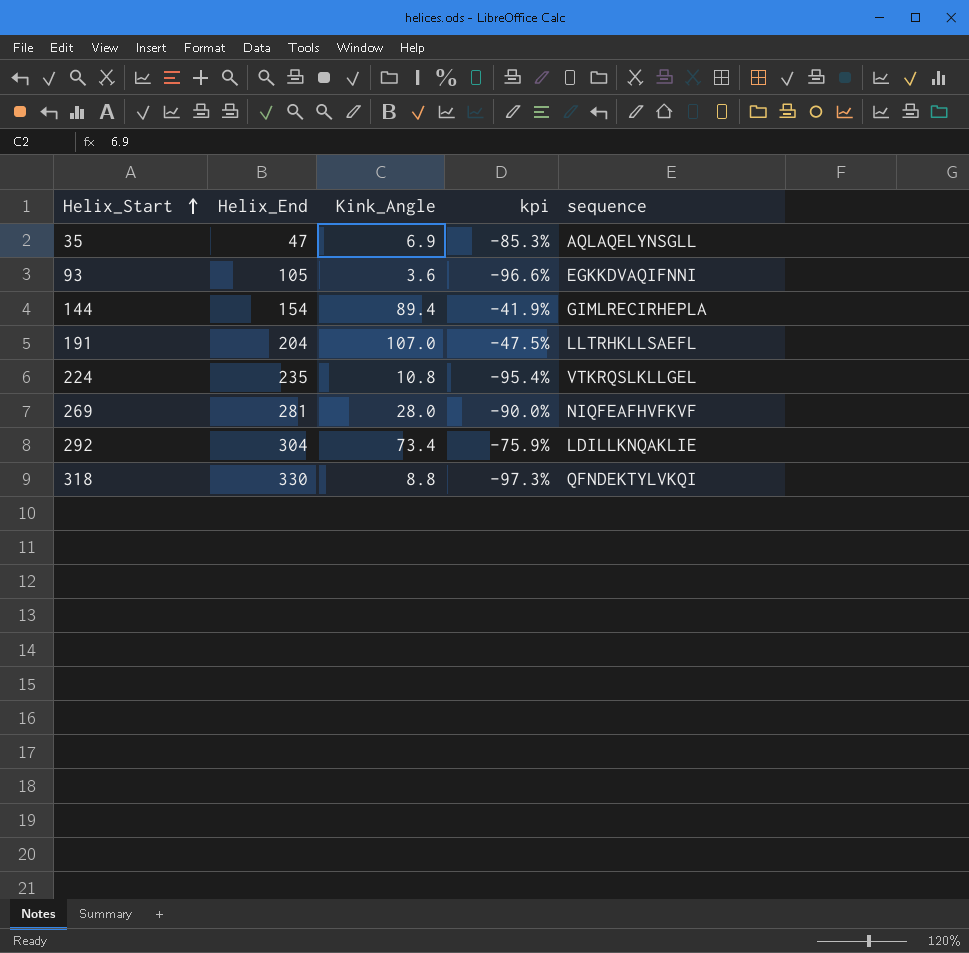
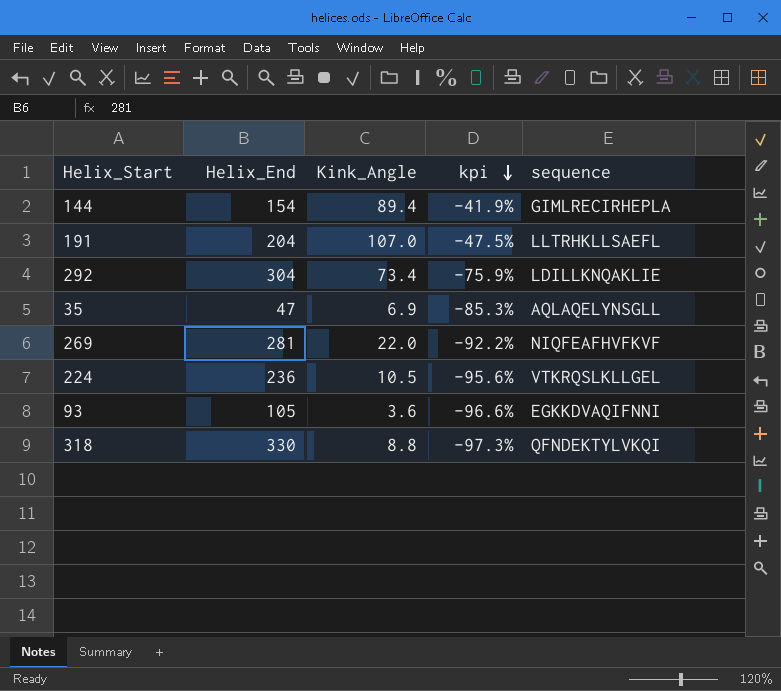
row order: Helix_Start ascending -> kpi descending
269 | Kink_Angle: 28.0 -> 22.0
269 | kpi: -90.0% -> -92.2%
224 | Helix_End: 235 -> 236
224 | Kink_Angle: 10.8 -> 10.5
224 | kpi: -95.4% -> -95.6%

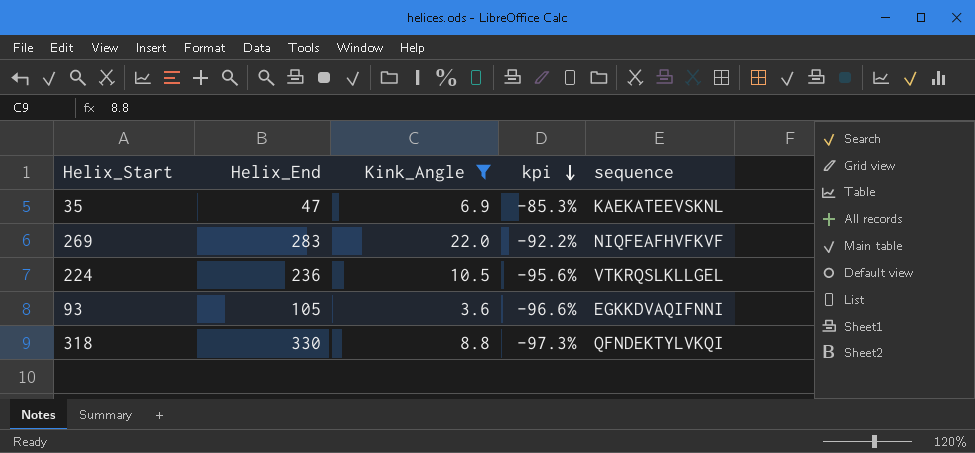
filter: none -> Kink_Angle <= 22.0
35 | sequence: AQLAQELYNSGLL -> KAEKATEEVSKNL
269 | Helix_End: 281 -> 283

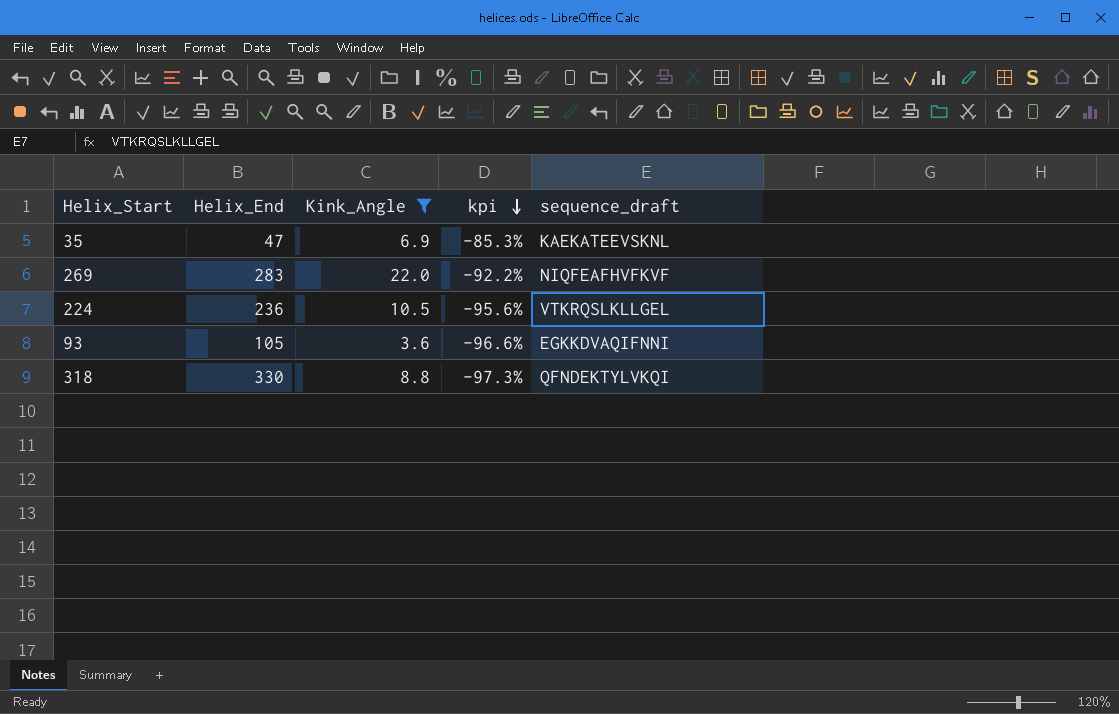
column name: sequence -> sequence_draft

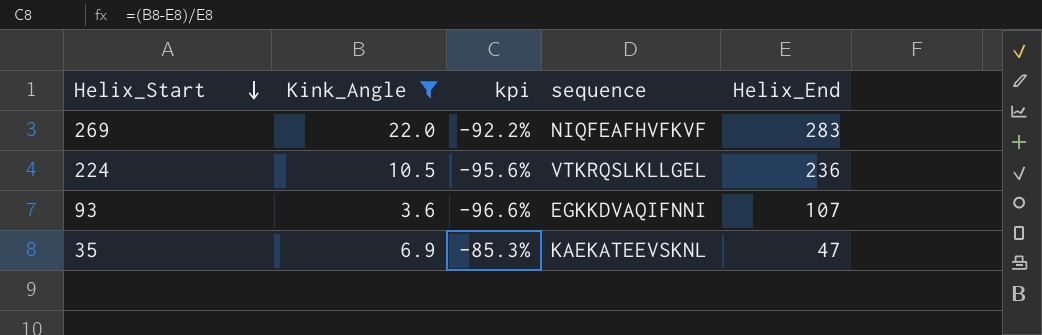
row order: kpi descending -> Helix_Start descending
column name: sequence_draft -> sequence
column Helix_End | position: 2 -> 5
row 318: 330 | 8.8 | -97.3% | QFNDEKTYLVKQI -> none
93 | Helix_End: 105 -> 107

